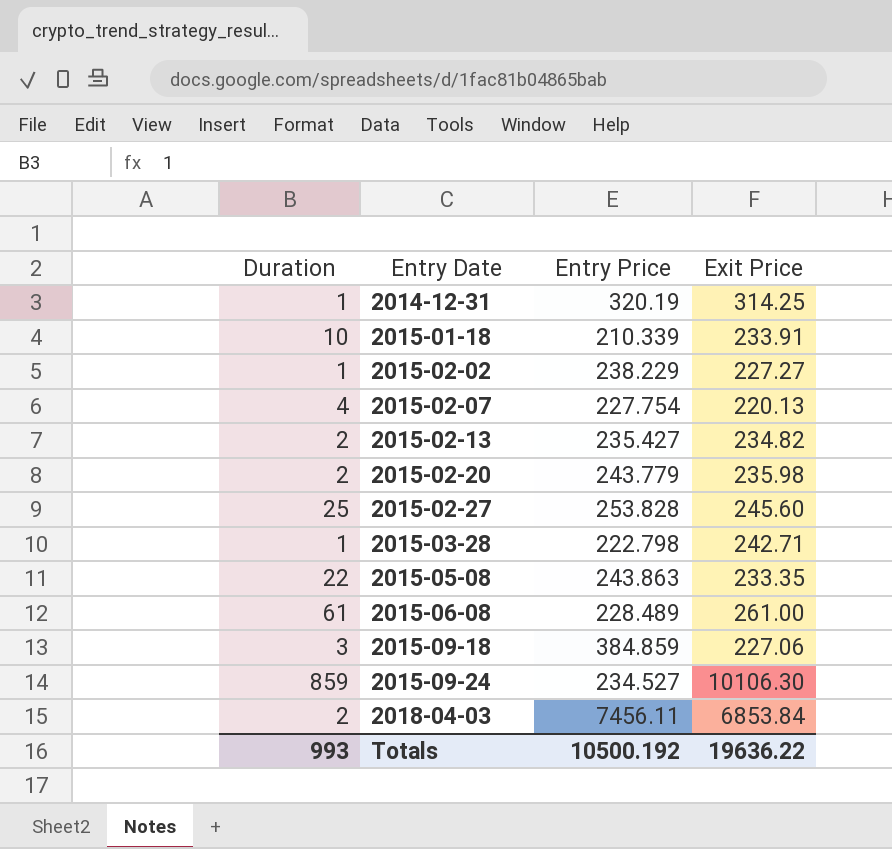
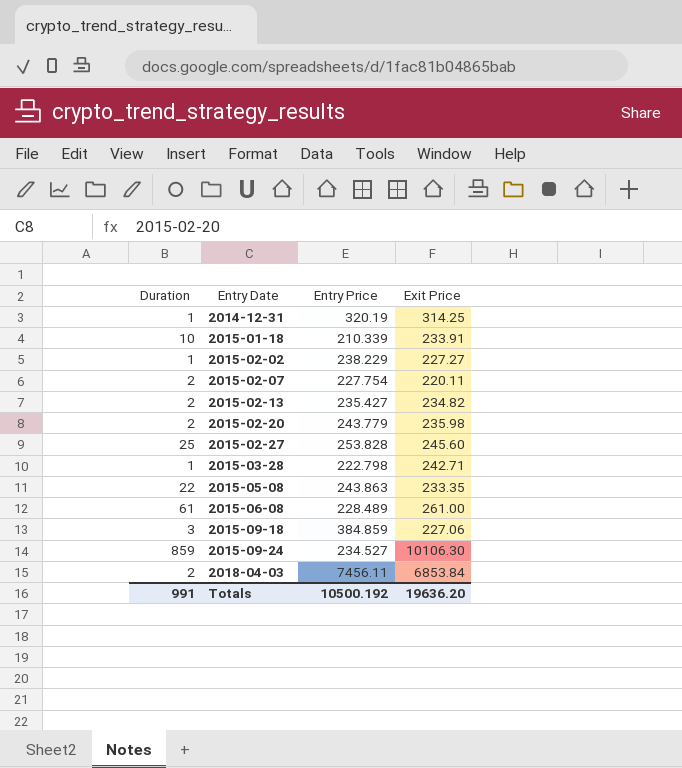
2015-02-07 | Duration: 4 -> 2
2015-02-07 | Exit Price: 220.13 -> 220.11
Totals | Duration: 993 -> 991
Totals | Exit Price: 19636.22 -> 19636.20

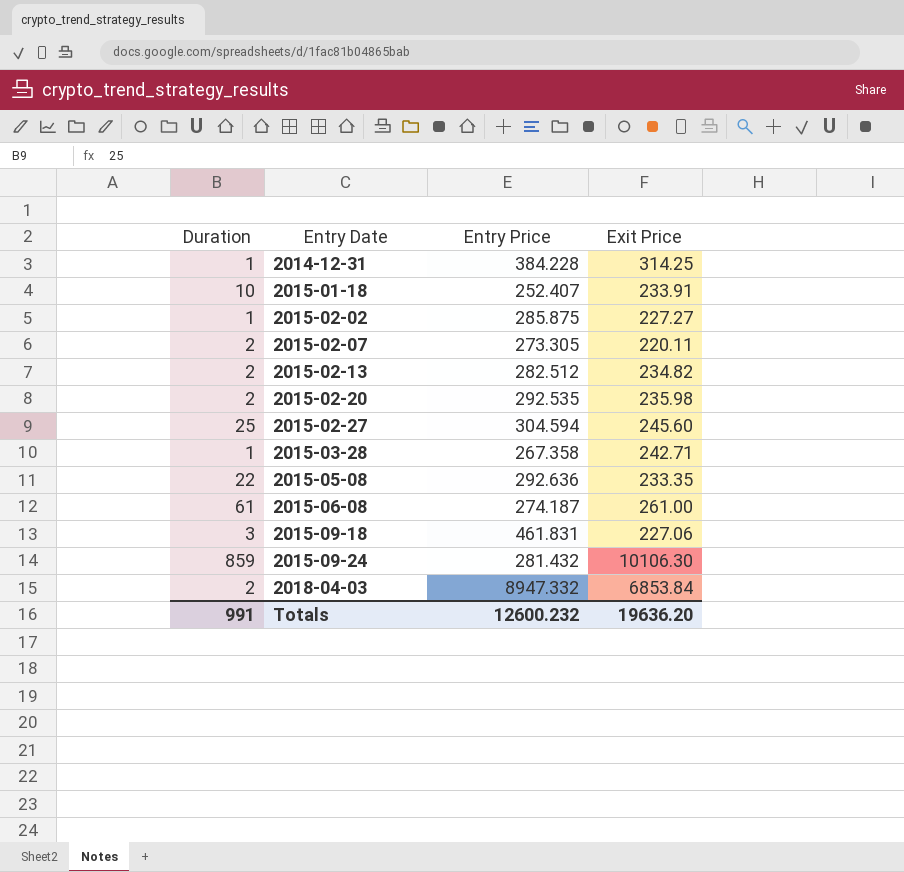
2014-12-31 | Entry Price: 320.19 -> 384.228
2015-01-18 | Entry Price: 210.339 -> 252.407
2015-02-02 | Entry Price: 238.229 -> 285.875
2015-02-07 | Entry Price: 227.754 -> 273.305
2015-02-13 | Entry Price: 235.427 -> 282.512
2015-02-20 | Entry Price: 243.779 -> 292.535
2015-02-27 | Entry Price: 253.828 -> 304.594
2015-03-28 | Entry Price: 222.798 -> 267.358
2015-05-08 | Entry Price: 243.863 -> 292.636
2015-06-08 | Entry Price: 228.489 -> 274.187
2015-09-18 | Entry Price: 384.859 -> 461.831
2015-09-24 | Entry Price: 234.527 -> 281.432
2018-04-03 | Entry Price: 7456.11 -> 8947.332
Totals | Entry Price: 10500.192 -> 12600.232

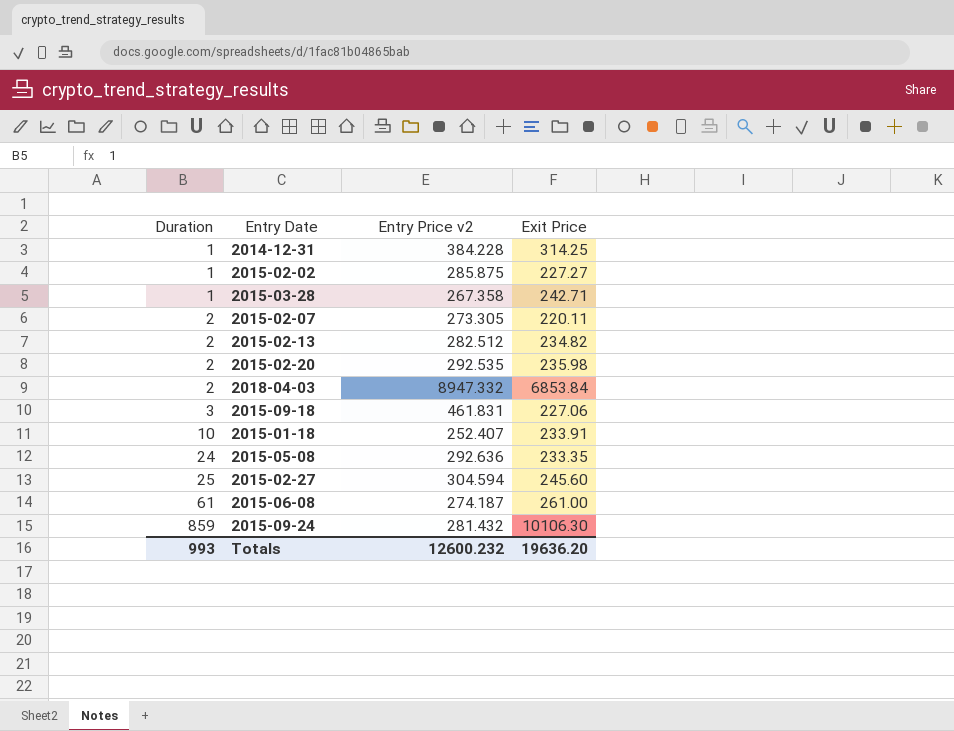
row order: Entry Date ascending -> Duration ascending
column name: Entry Price -> Entry Price v2
2015-05-08 | Duration: 22 -> 24
Totals | Duration: 991 -> 993

